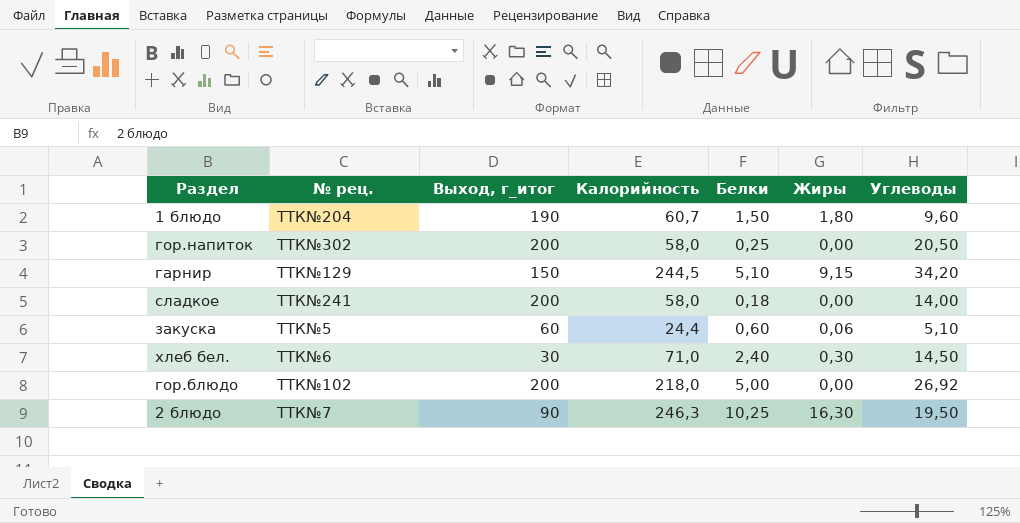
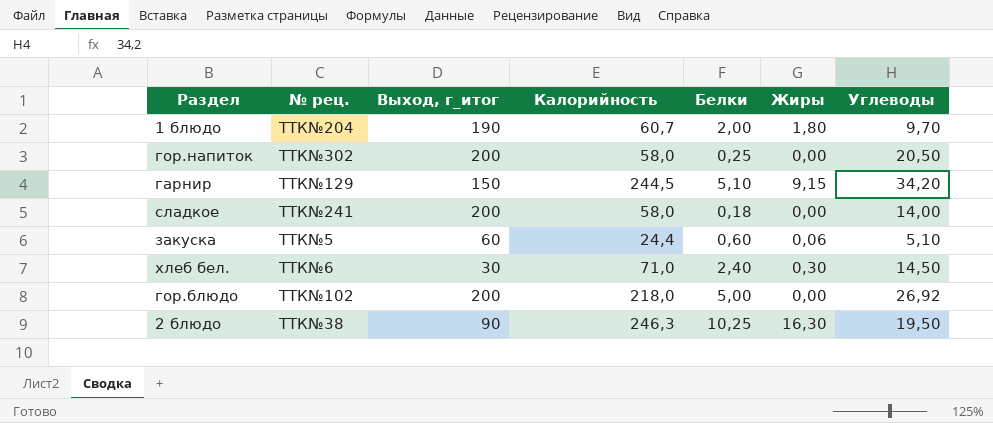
1 блюдо | Белки: 1,50 -> 2,00
1 блюдо | Углеводы: 9,60 -> 9,70
2 блюдо | № рец.: ТТК№7 -> ТТК№38

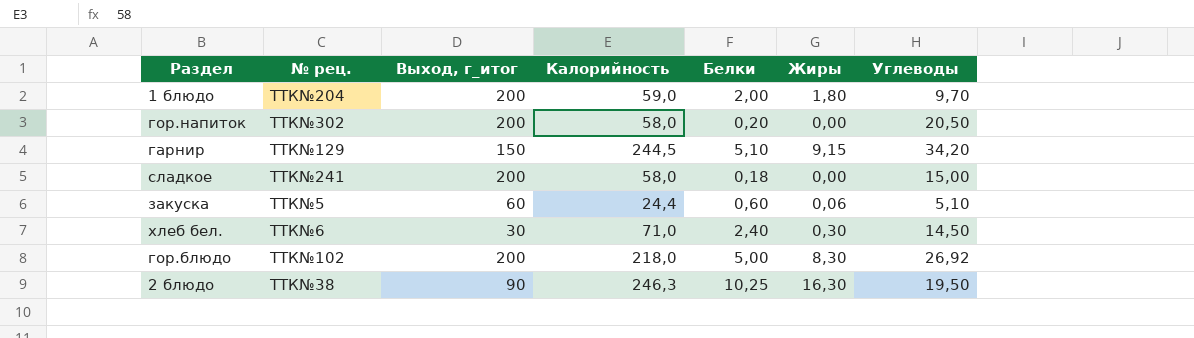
1 блюдо | Выход, г_итог: 190 -> 200
1 блюдо | Калорийность: 60,7 -> 59,0
гор.напиток | Белки: 0,25 -> 0,20
сладкое | Углеводы: 14,00 -> 15,00
гор.блюдо | Жиры: 0,00 -> 8,30

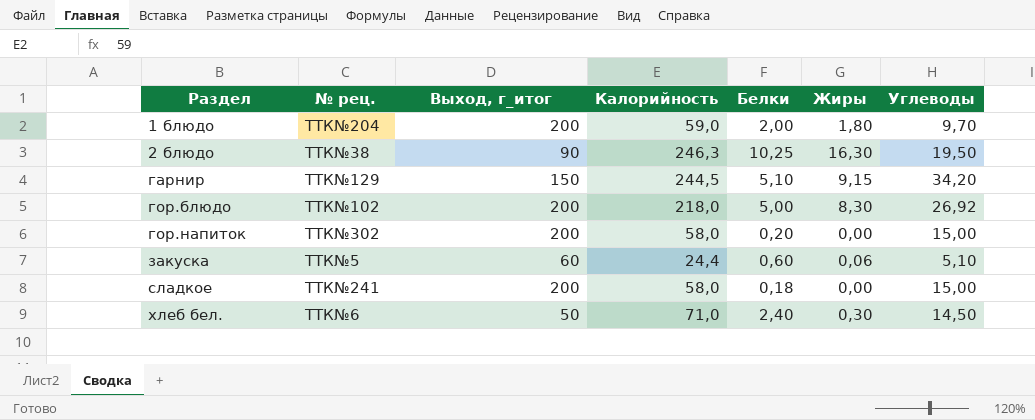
row order: none -> Раздел ascending
гор.напиток | Углеводы: 20,50 -> 15,00
хлеб бел. | Выход, г_итог: 30 -> 50

